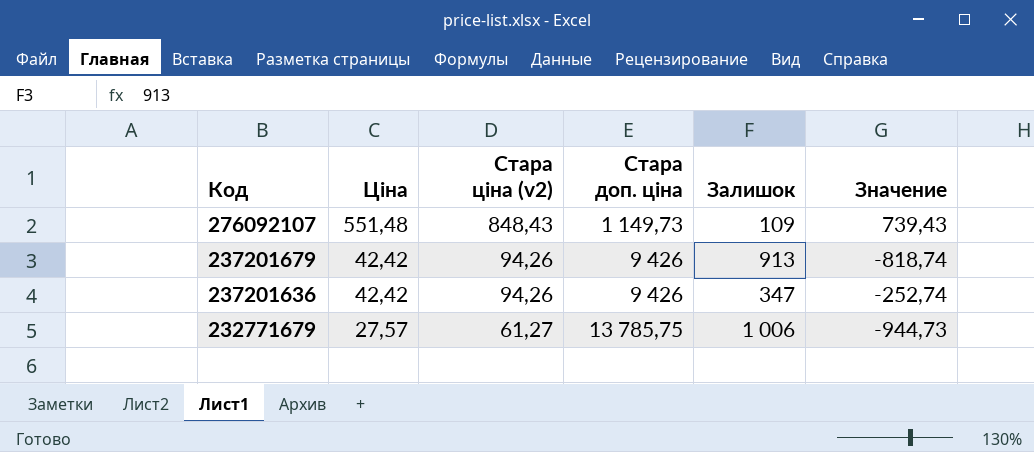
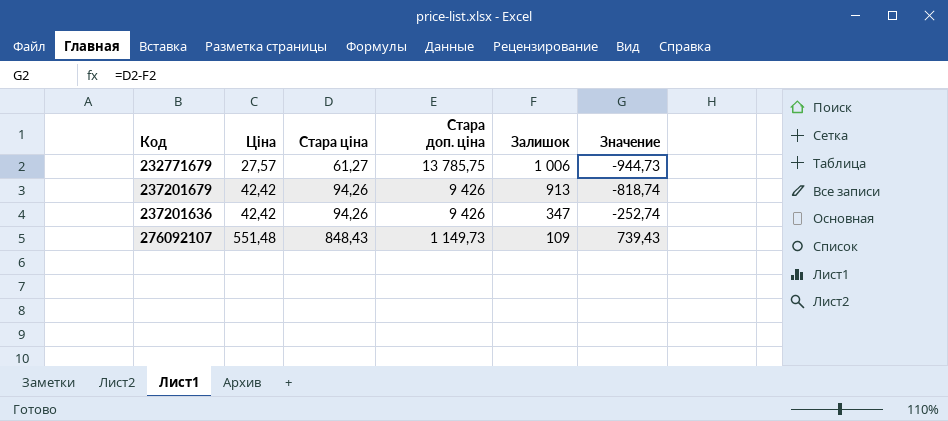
row order: Код descending -> Ціна ascending
column name: Стара ціна (v2) -> Стара ціна

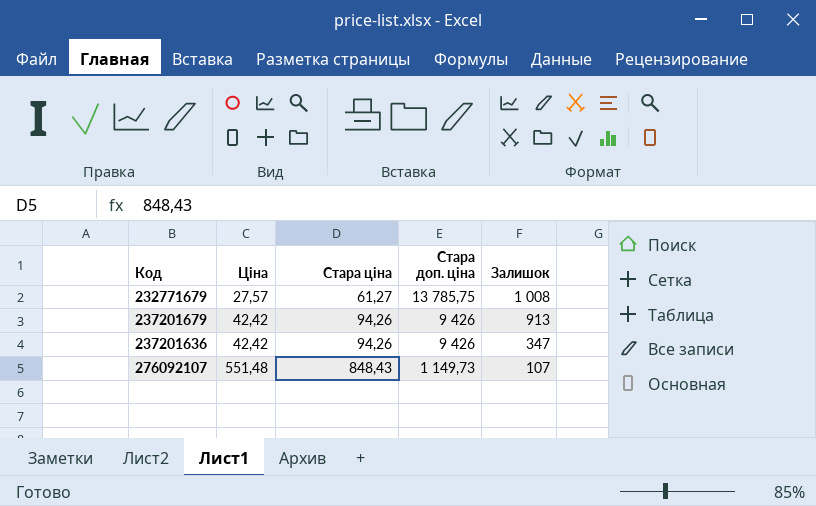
column Значение | formula: [Стара ціна] - [Залишок] -> none
232771679 | Залишок: 1 006 -> 1 008
276092107 | Залишок: 109 -> 107

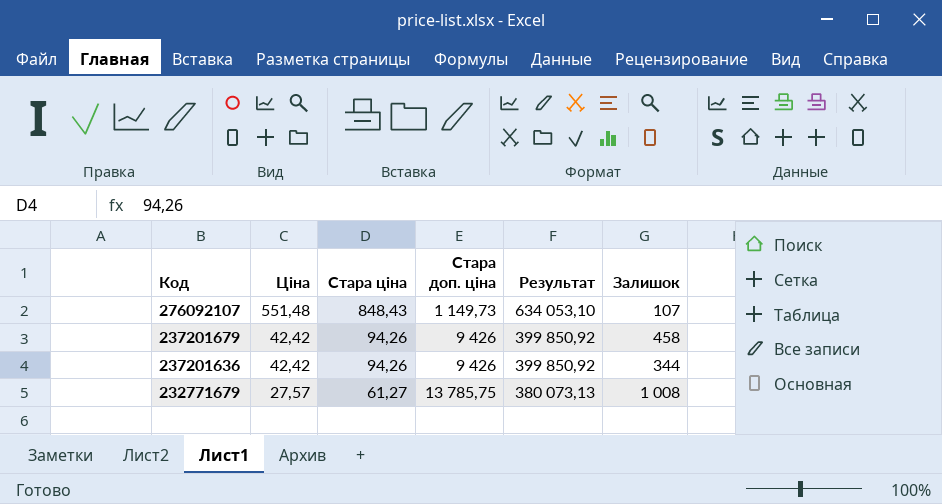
row order: Ціна ascending -> Код descending
column Результат | formula: none -> [Ціна] * [Стара доп. ціна]
237201679 | Залишок: 913 -> 458
237201636 | Залишок: 347 -> 344

